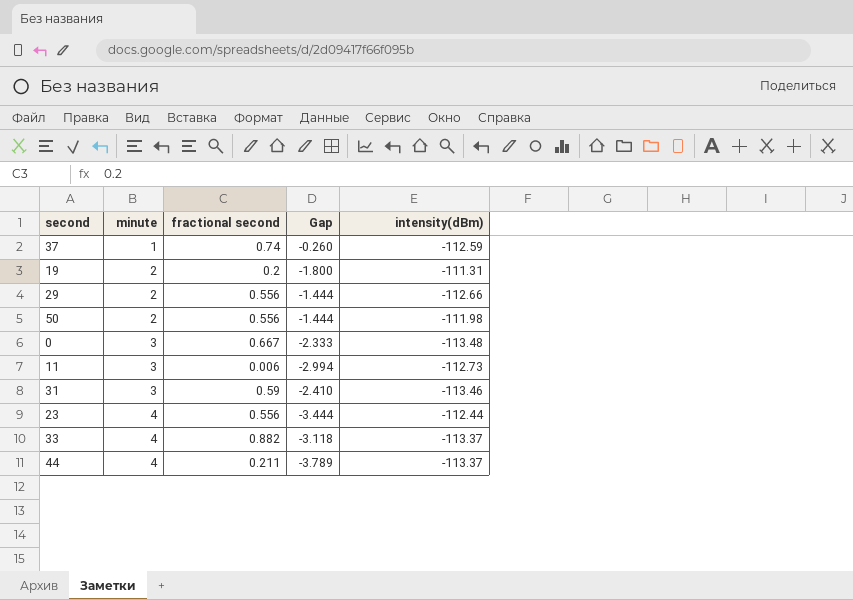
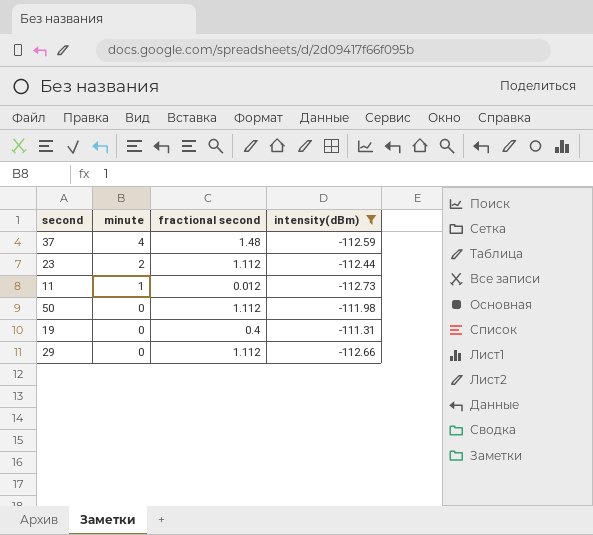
filter: none -> intensity(dBm) >= -112.73
row order: minute ascending -> minute descending
column Gap | formula: [fractional second] - [minute] -> none
37 | minute: 1 -> 4
37 | fractional second: 0.74 -> 1.48
23 | minute: 4 -> 2
23 | fractional second: 0.556 -> 1.112
11 | minute: 3 -> 1
11 | fractional second: 0.006 -> 0.012
50 | minute: 2 -> 0
50 | fractional second: 0.556 -> 1.112
19 | minute: 2 -> 0
19 | fractional second: 0.2 -> 0.4
29 | minute: 2 -> 0
29 | fractional second: 0.556 -> 1.112

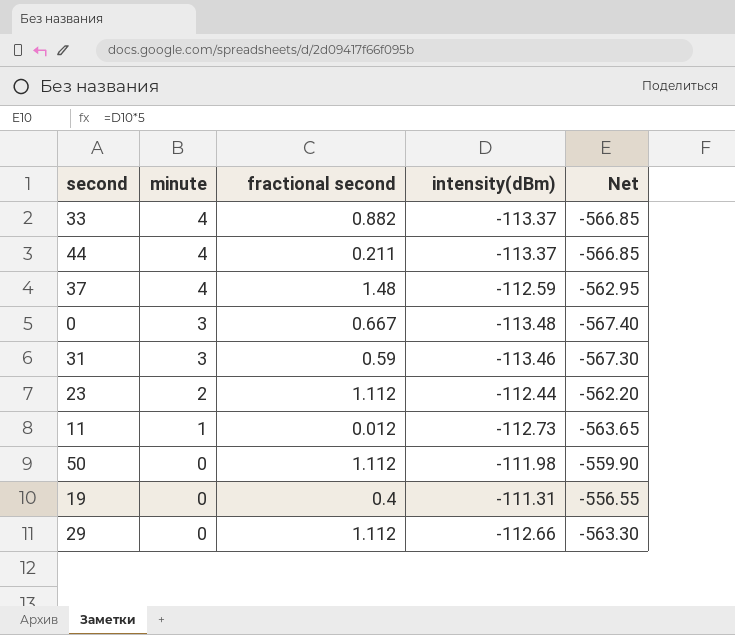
filter: intensity(dBm) >= -112.73 -> none
column Net | formula: none -> [intensity(dBm)] * 5

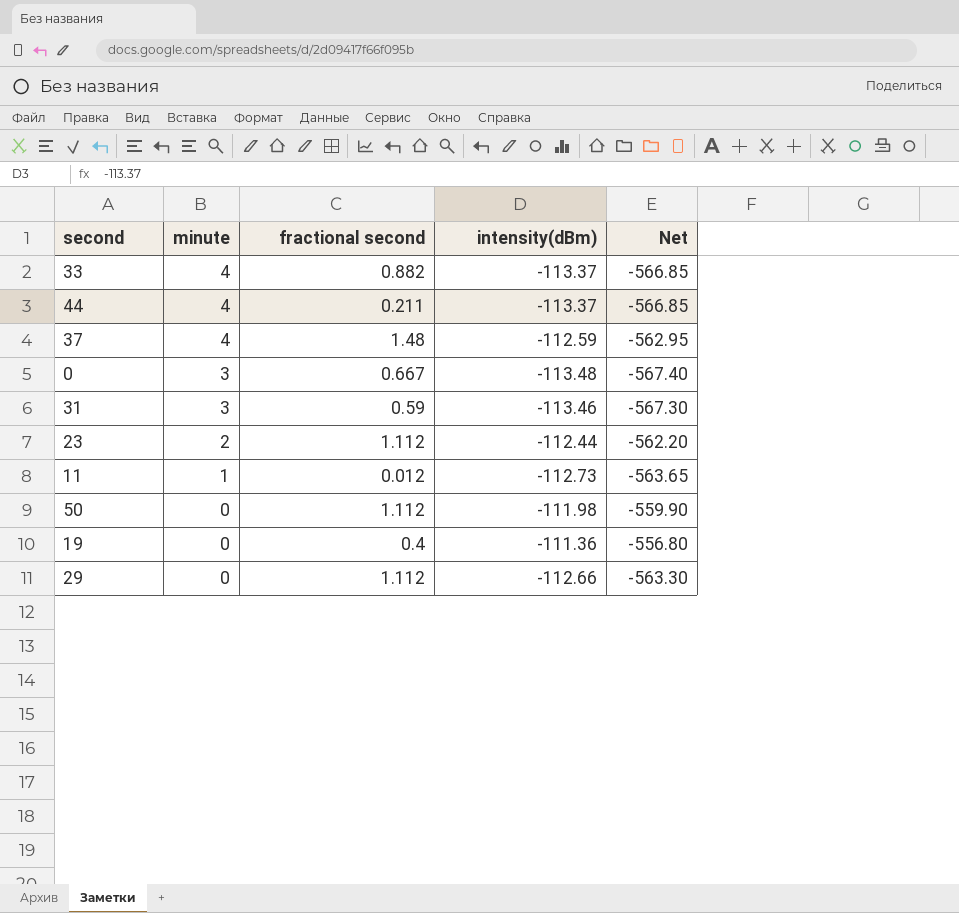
19 | intensity(dBm): -111.31 -> -111.36
19 | Net: -556.55 -> -556.80

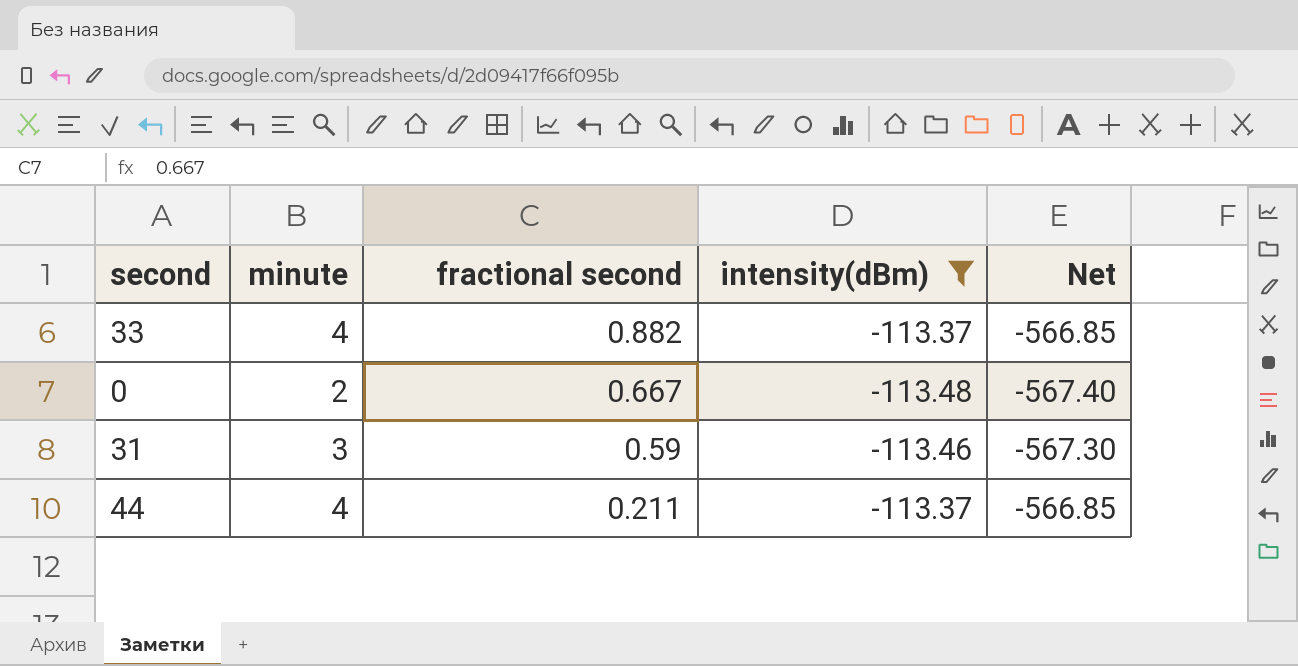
filter: none -> intensity(dBm) <= -113.37
row order: minute descending -> fractional second descending
0 | minute: 3 -> 2

